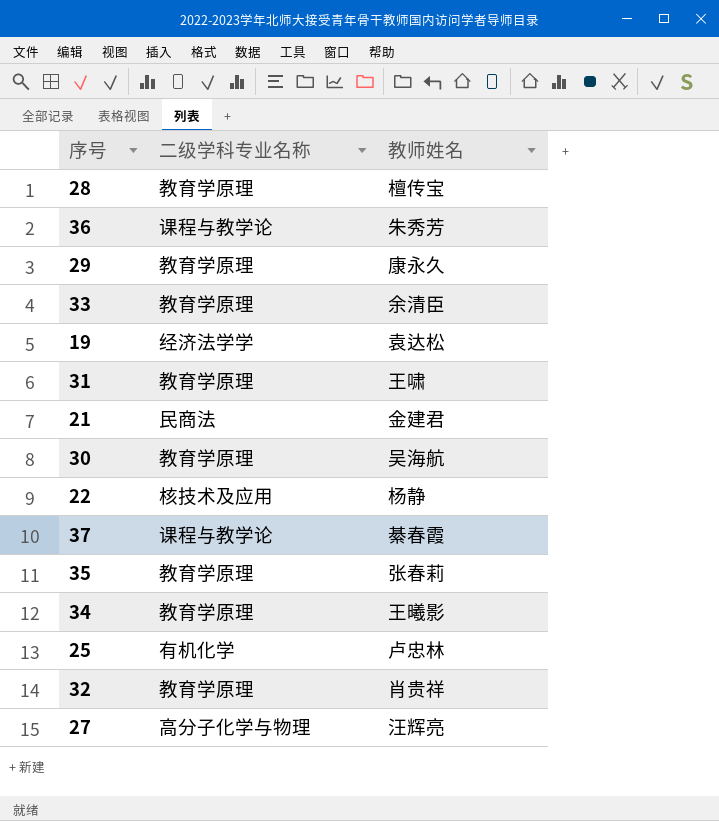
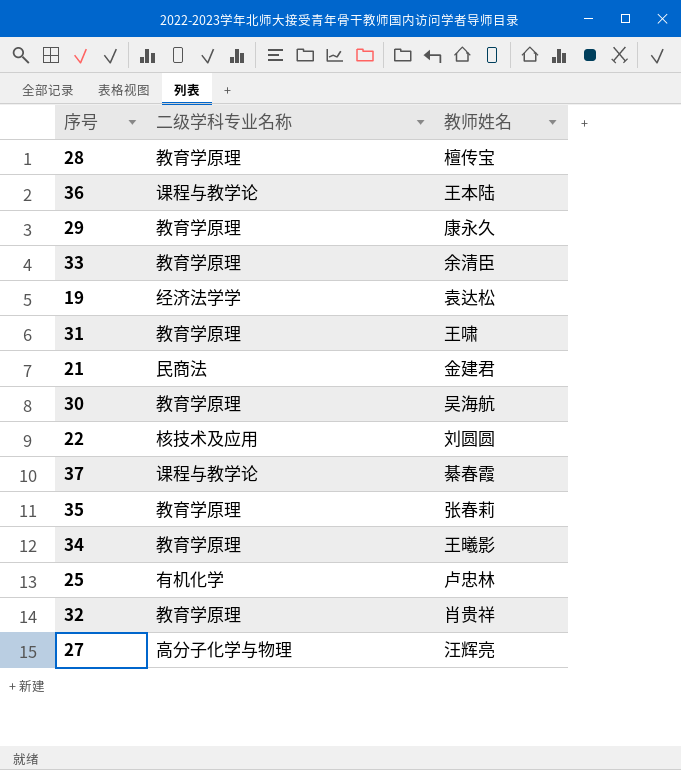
36 | 教师姓名: 朱秀芳 -> 王本陆
22 | 教师姓名: 杨静 -> 刘圆圆

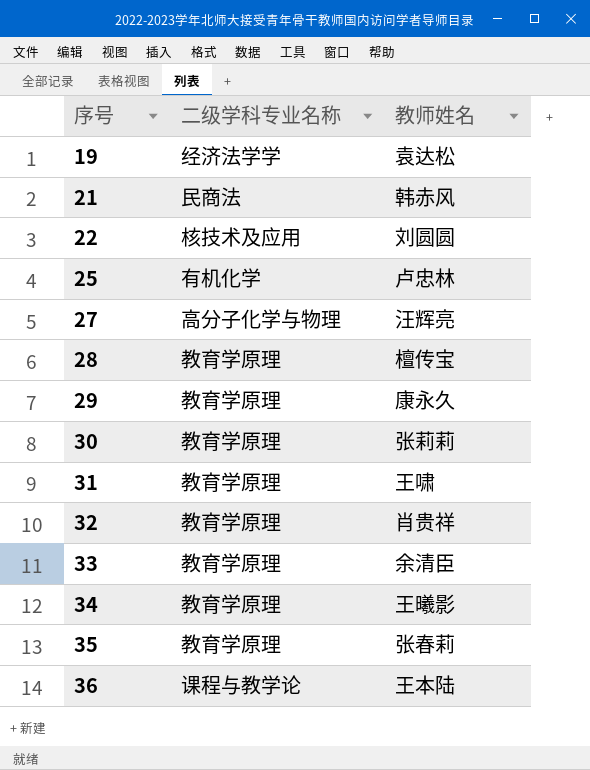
row order: none -> 序号 ascending
row 37: 课程与教学论 | 綦春霞 -> none
21 | 教师姓名: 金建君 -> 韩赤风
30 | 教师姓名: 吴海航 -> 张莉莉

